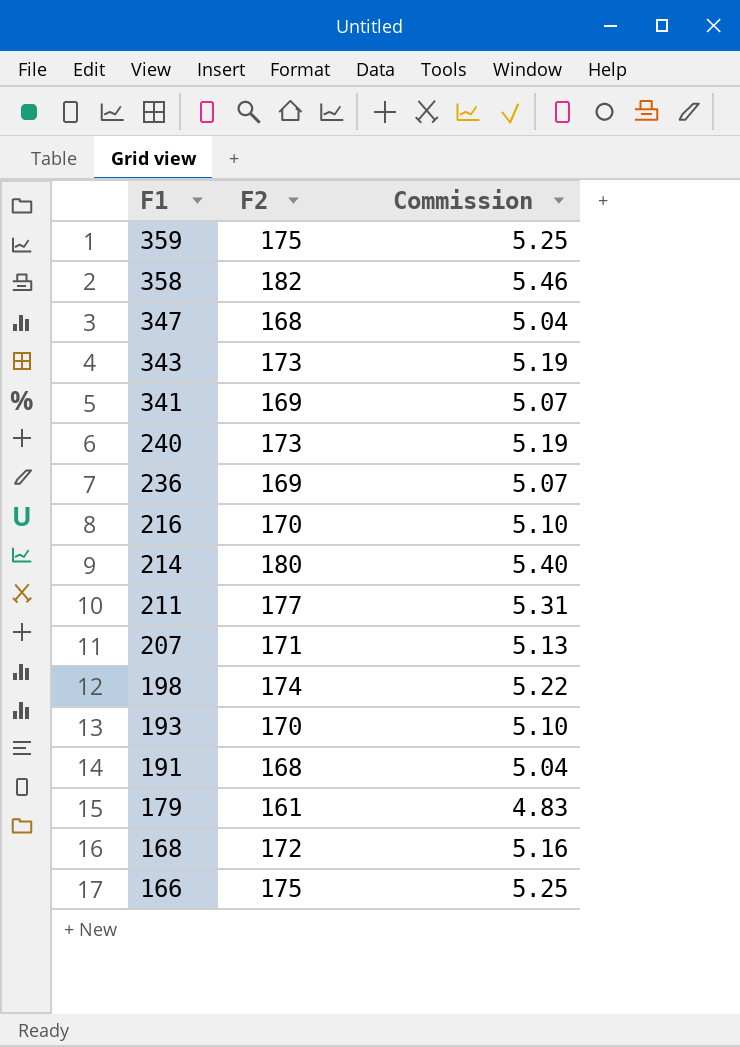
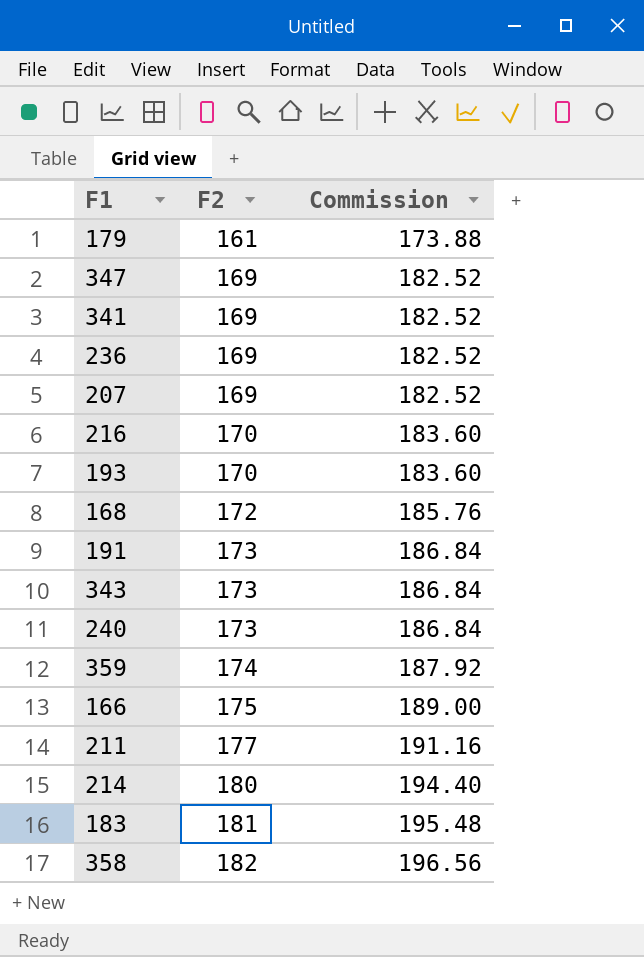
row order: F1 descending -> F2 ascending
column Commission | formula: [F2] * 0.03 -> [F2] * 1.08
row 198: 174 | 5.22 -> none
347 | F2: 168 -> 169
207 | F2: 171 -> 169
191 | F2: 168 -> 173
359 | F2: 175 -> 174
row 183: none -> 181 | 195.48

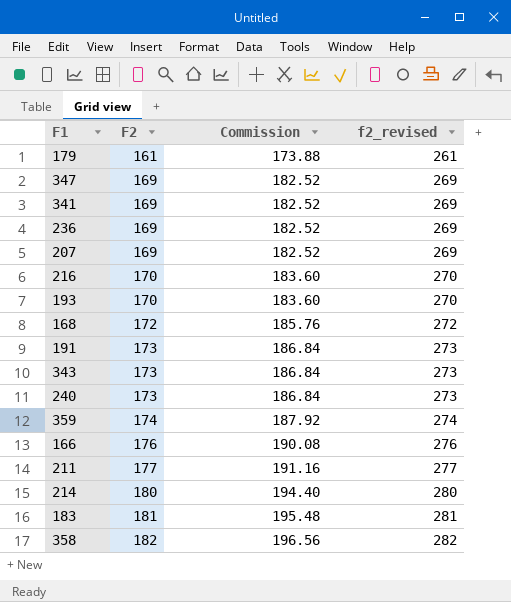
column f2_revised | formula: none -> [F2] + 100
166 | F2: 175 -> 176
166 | Commission: 189.00 -> 190.08

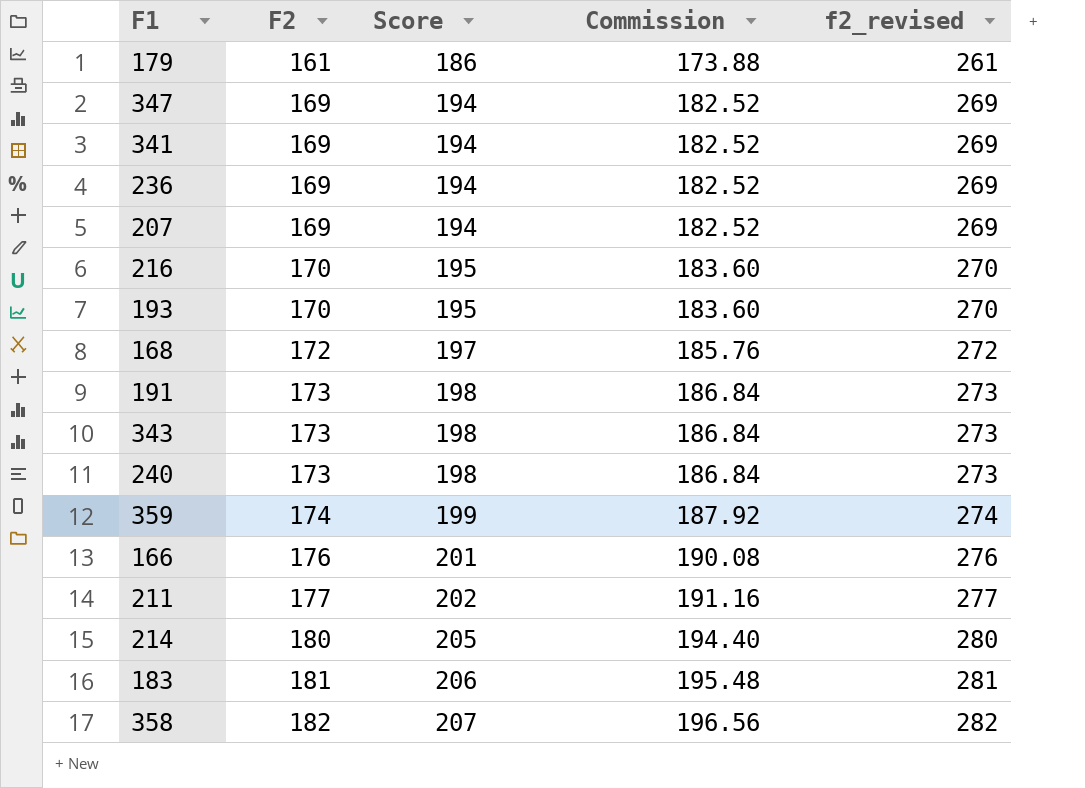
column Score | formula: none -> [F2] + 25

